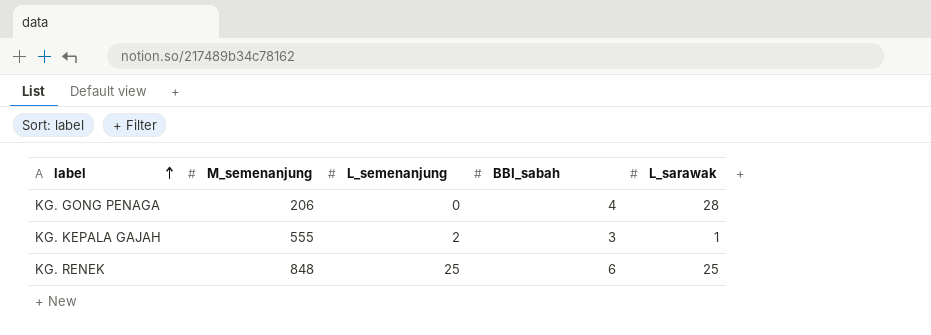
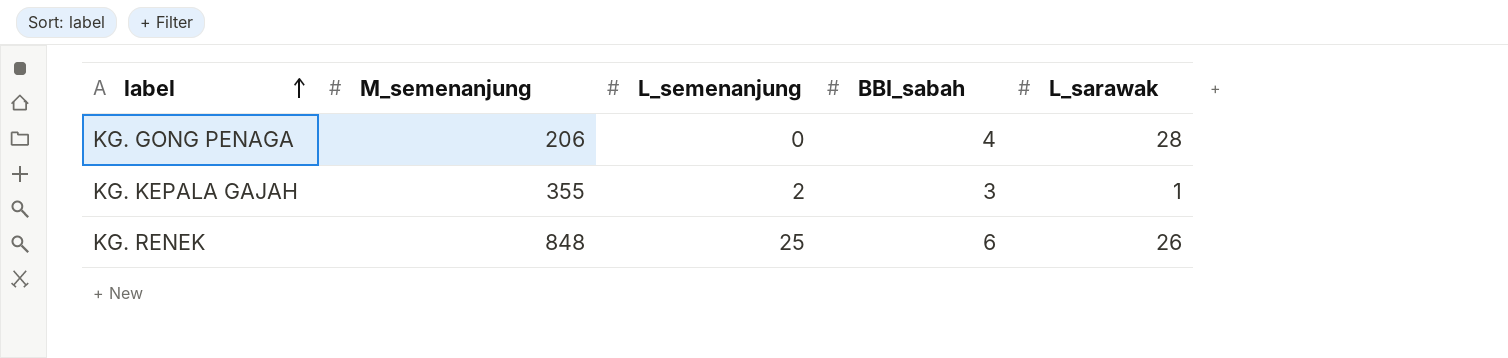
KG. KEPALA GAJAH | M_semenanjung: 555 -> 355
KG. RENEK | L_sarawak: 25 -> 26

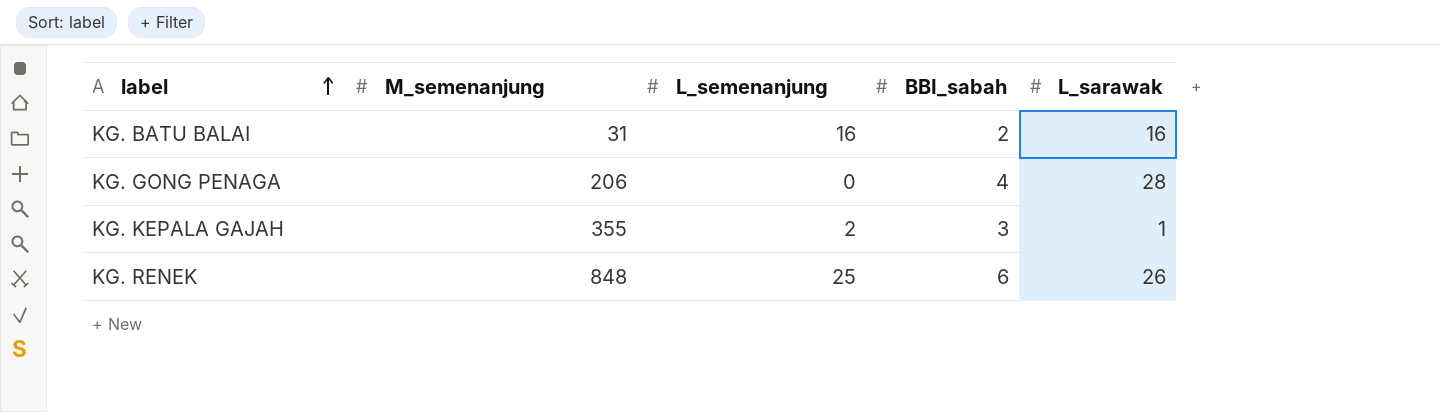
row KG. BATU BALAI: none -> 31 | 16 | 2 | 16

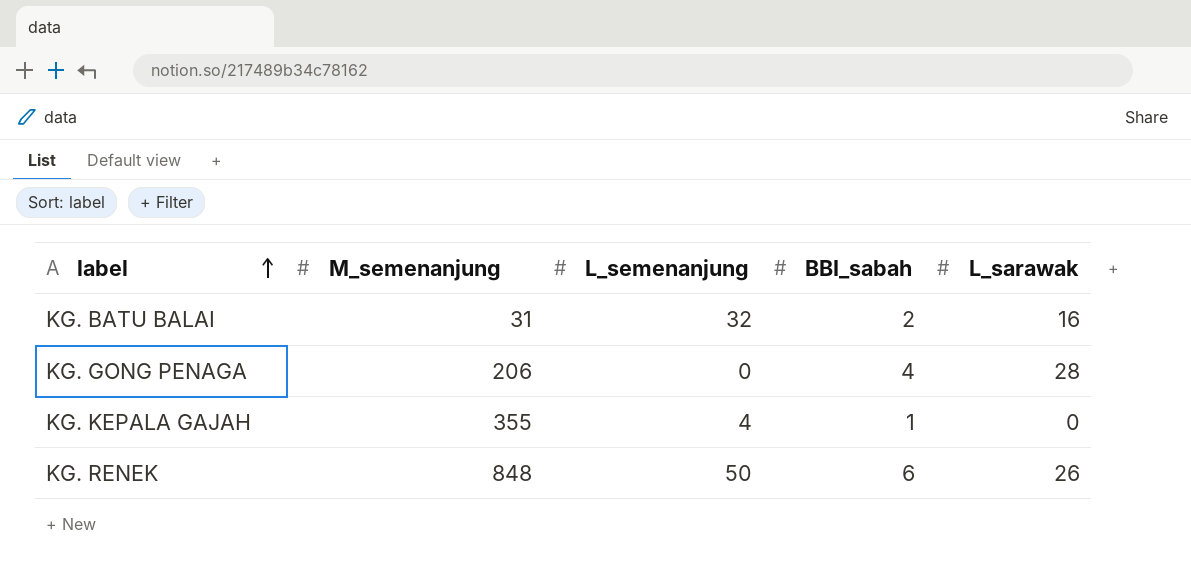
KG. BATU BALAI | L_semenanjung: 16 -> 32
KG. KEPALA GAJAH | L_semenanjung: 2 -> 4
KG. KEPALA GAJAH | BBI_sabah: 3 -> 1
KG. KEPALA GAJAH | L_sarawak: 1 -> 0
KG. RENEK | L_semenanjung: 25 -> 50

